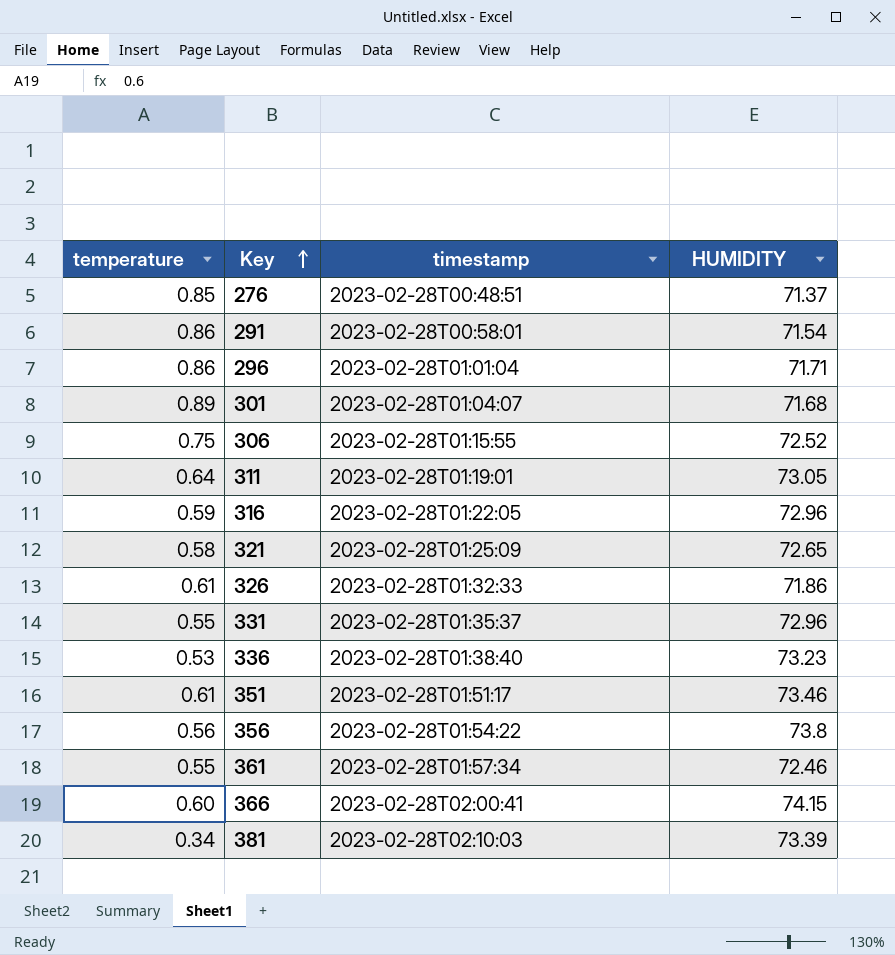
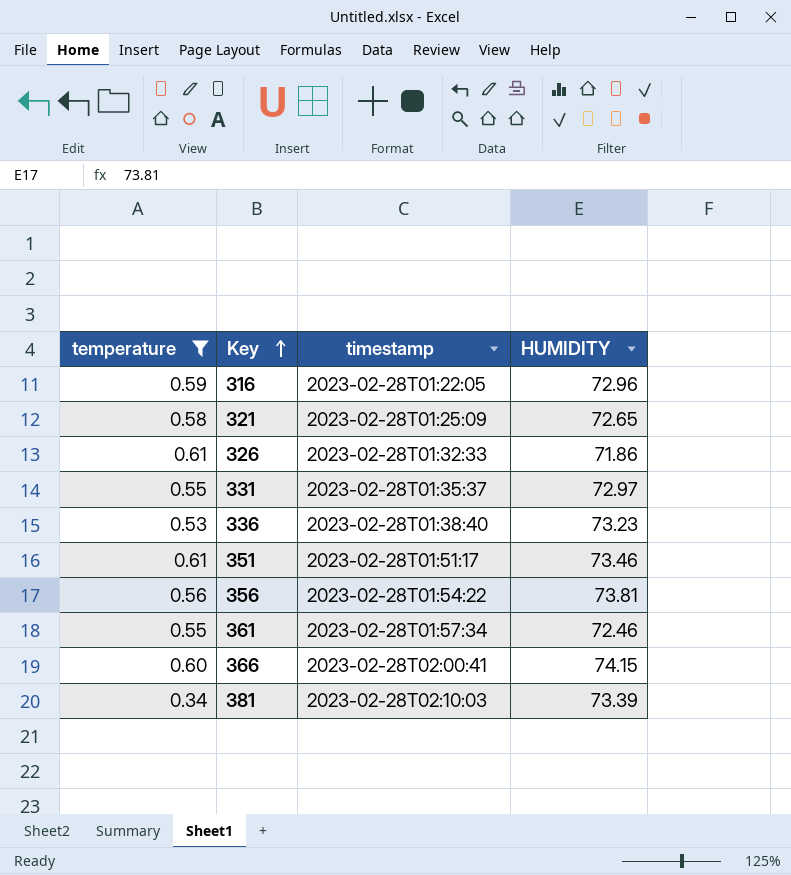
filter: none -> temperature <= 0.61
331 | HUMIDITY: 72.96 -> 72.97
356 | HUMIDITY: 73.8 -> 73.81

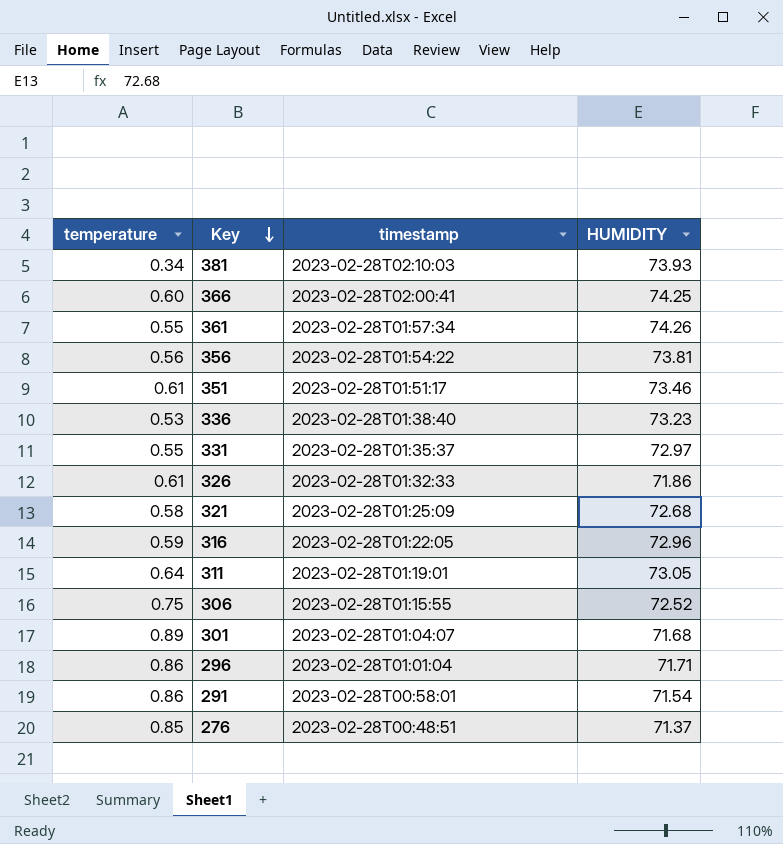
filter: temperature <= 0.61 -> none
row order: Key ascending -> Key descending
381 | HUMIDITY: 73.39 -> 73.93
366 | HUMIDITY: 74.15 -> 74.25
361 | HUMIDITY: 72.46 -> 74.26
321 | HUMIDITY: 72.65 -> 72.68

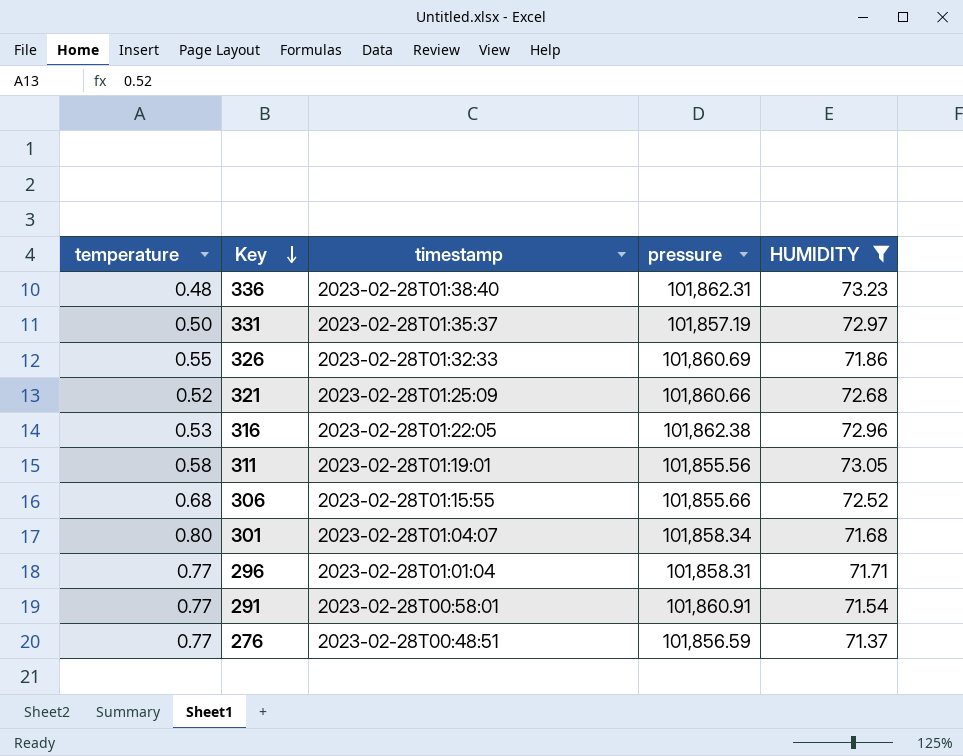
filter: none -> HUMIDITY <= 73.23
column pressure | position: none -> 4
336 | temperature: 0.53 -> 0.48
331 | temperature: 0.55 -> 0.50
326 | temperature: 0.61 -> 0.55
321 | temperature: 0.58 -> 0.52
316 | temperature: 0.59 -> 0.53
311 | temperature: 0.64 -> 0.58
306 | temperature: 0.75 -> 0.68
301 | temperature: 0.89 -> 0.80
296 | temperature: 0.86 -> 0.77
291 | temperature: 0.86 -> 0.77
276 | temperature: 0.85 -> 0.77

